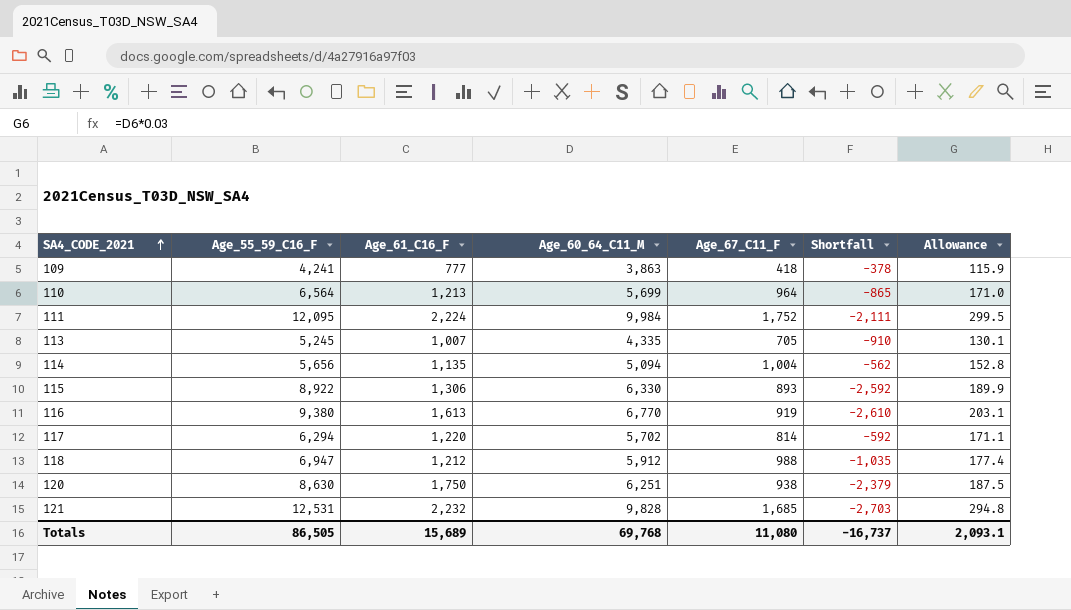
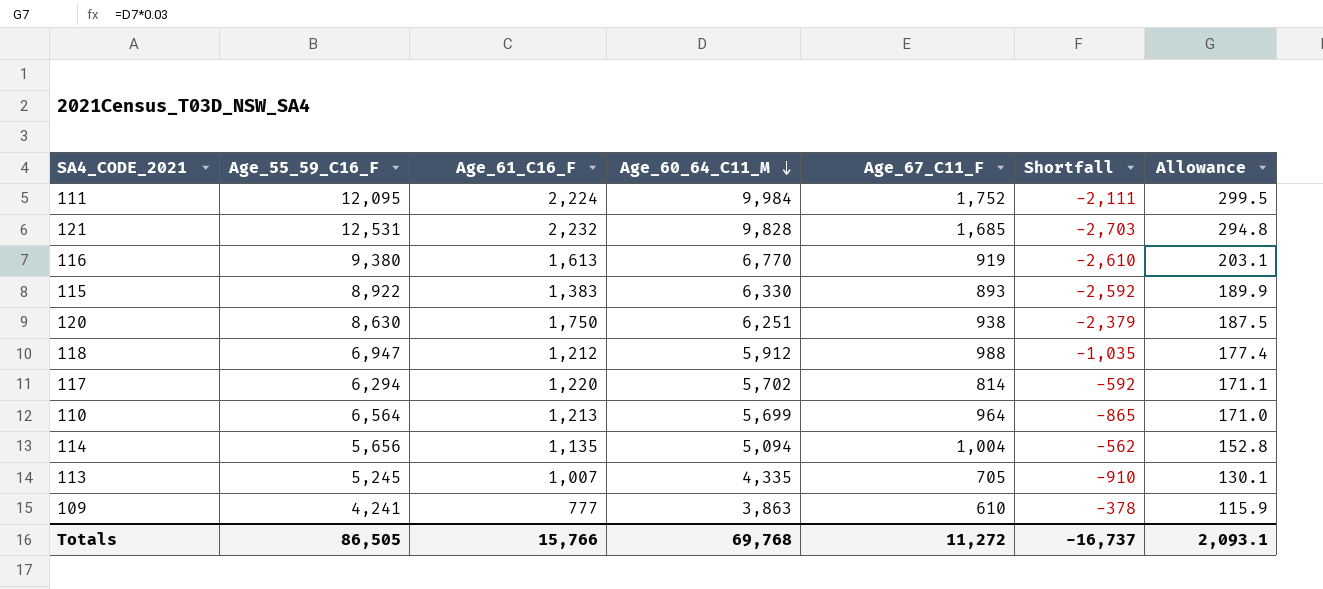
row order: SA4_CODE_2021 ascending -> Age_60_64_C11_M descending
115 | Age_61_C16_F: 1,306 -> 1,383
109 | Age_67_C11_F: 418 -> 610
Totals | Age_61_C16_F: 15,689 -> 15,766
Totals | Age_67_C11_F: 11,080 -> 11,272

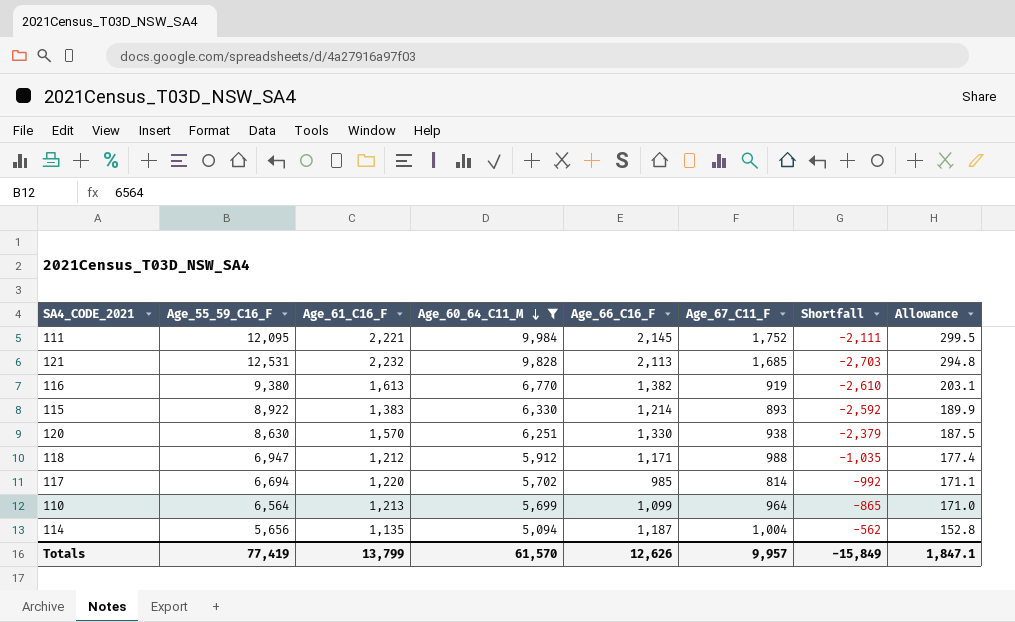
filter: none -> Age_60_64_C11_M >= 5,094
column Age_66_C16_F | position: none -> 5
111 | Age_61_C16_F: 2,224 -> 2,221
120 | Age_61_C16_F: 1,750 -> 1,570
117 | Age_55_59_C16_F: 6,294 -> 6,694
117 | Shortfall: -592 -> -992
Totals | Age_55_59_C16_F: 86,505 -> 77,419
Totals | Age_61_C16_F: 15,766 -> 13,799
Totals | Age_60_64_C11_M: 69,768 -> 61,570
Totals | Age_67_C11_F: 11,272 -> 9,957
Totals | Shortfall: -16,737 -> -15,849
Totals | Allowance: 2,093.1 -> 1,847.1

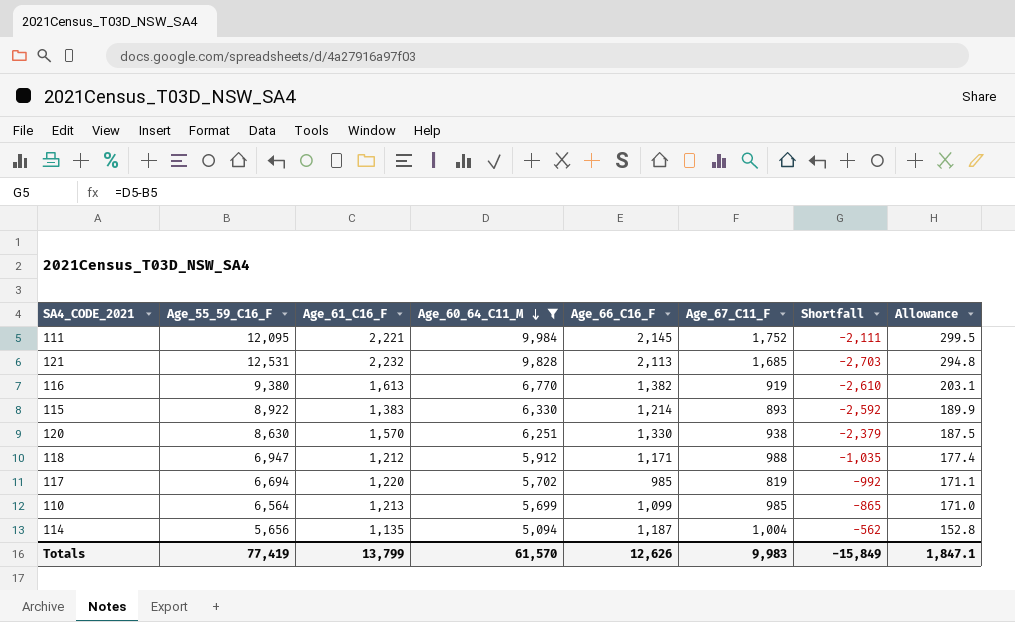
117 | Age_67_C11_F: 814 -> 819
110 | Age_67_C11_F: 964 -> 985
Totals | Age_67_C11_F: 9,957 -> 9,983

